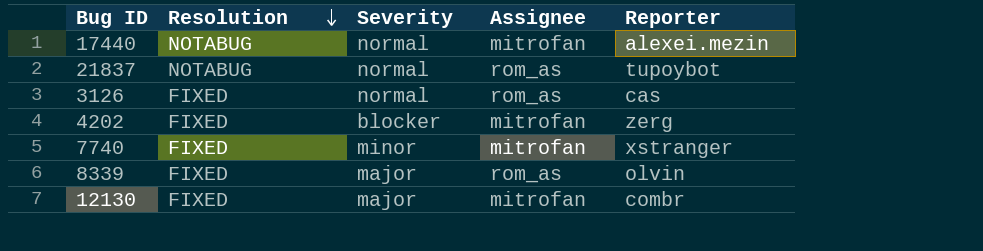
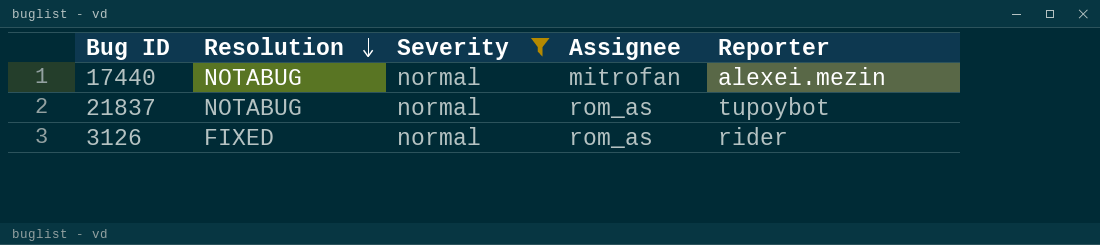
filter: none -> Severity = normal
3126 | Reporter: cas -> rider

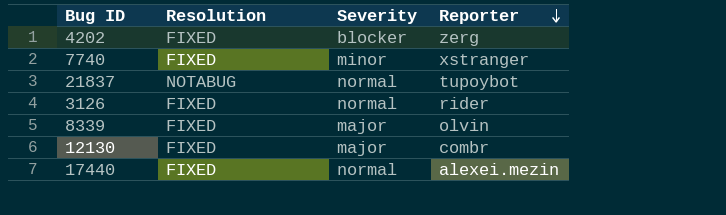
filter: Severity = normal -> none
row order: Resolution descending -> Reporter descending
column Assignee | position: 4 -> none
17440 | Resolution: NOTABUG -> FIXED

